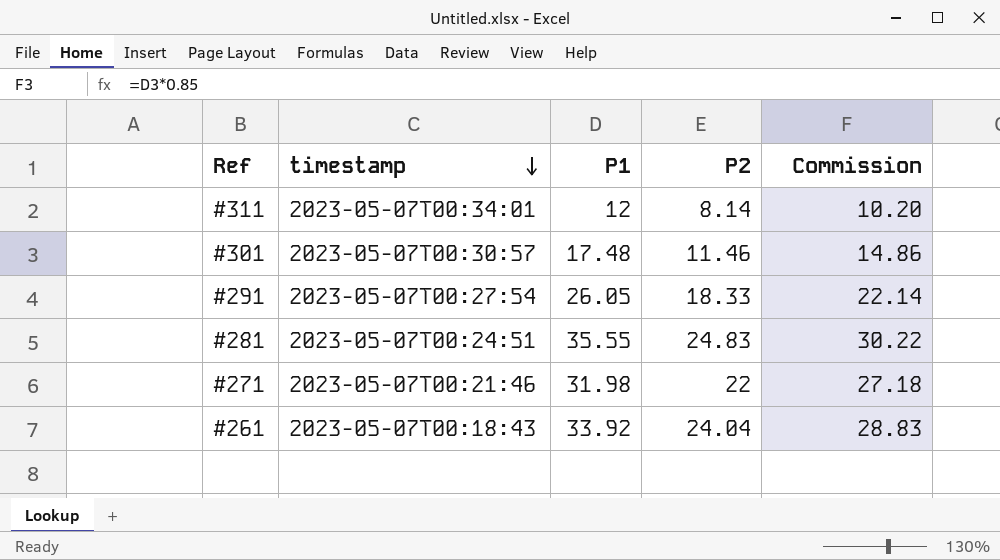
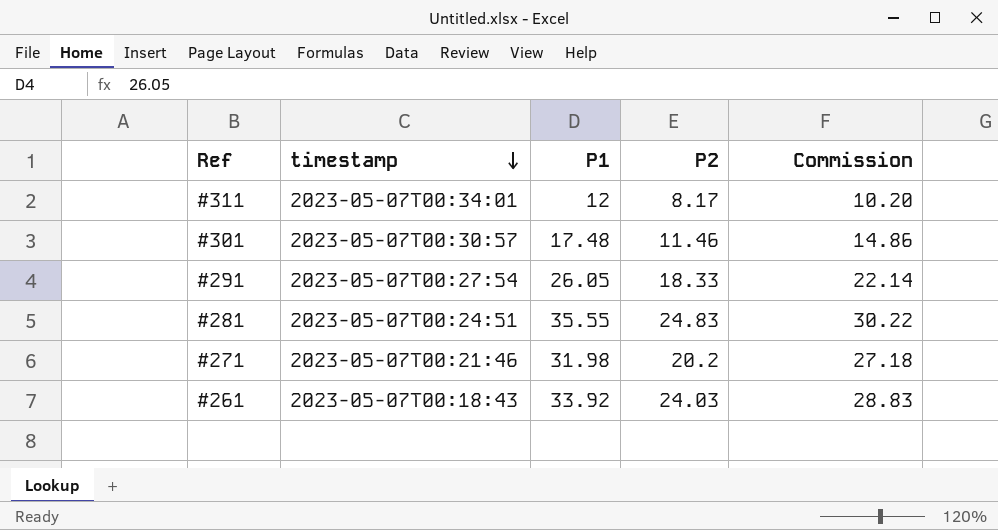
#311 | P2: 8.14 -> 8.17
#271 | P2: 22 -> 20.2
#261 | P2: 24.04 -> 24.03

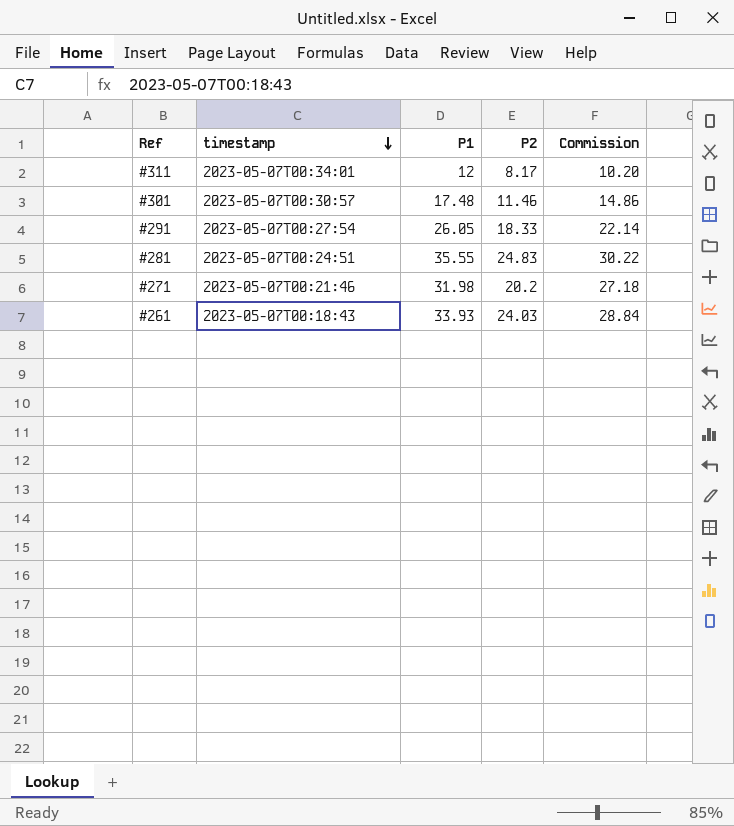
#261 | P1: 33.92 -> 33.93
#261 | Commission: 28.83 -> 28.84

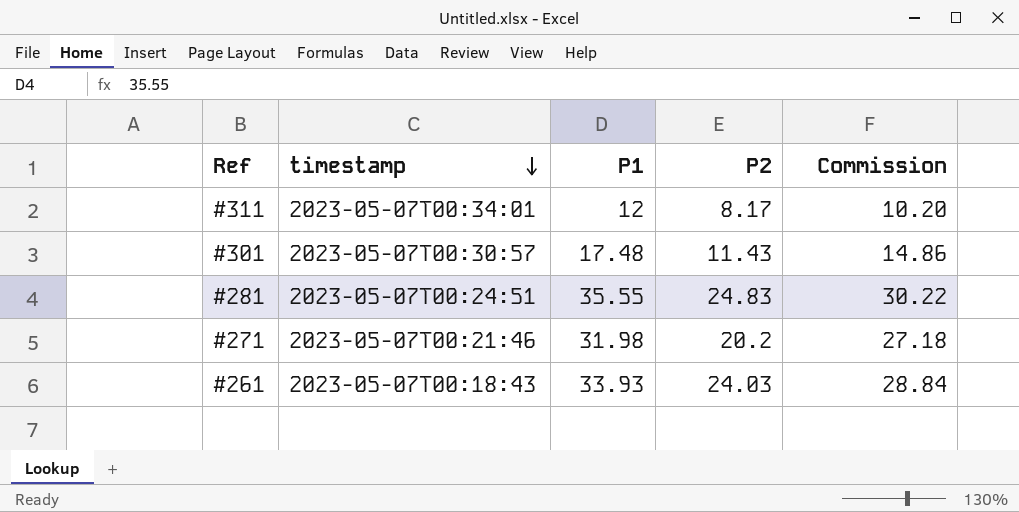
row #291: 2023-05-07T00:27:54 | 26.05 | 18.33 | 22.14 -> none
#301 | P2: 11.46 -> 11.43

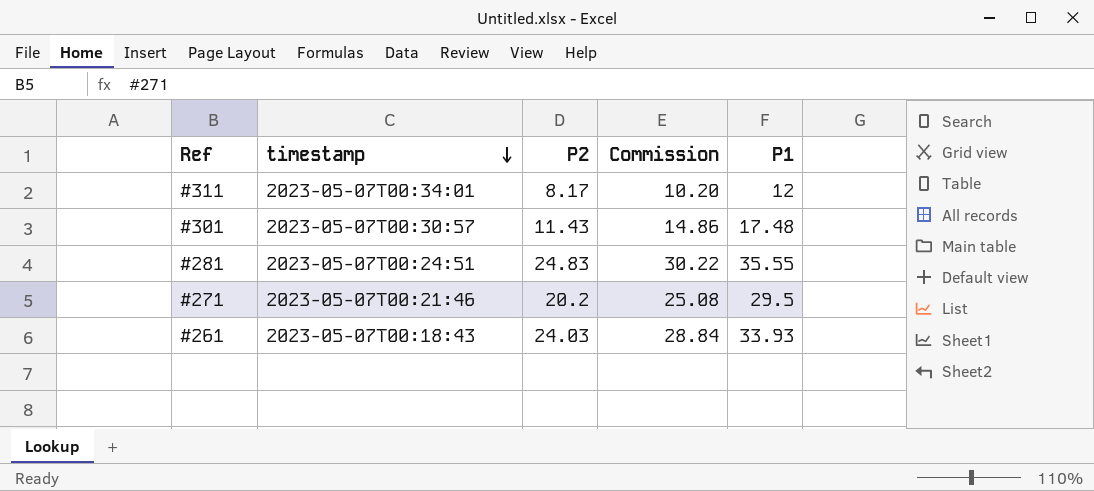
column P1 | position: 3 -> 5
#271 | Commission: 27.18 -> 25.08
#271 | P1: 31.98 -> 29.5

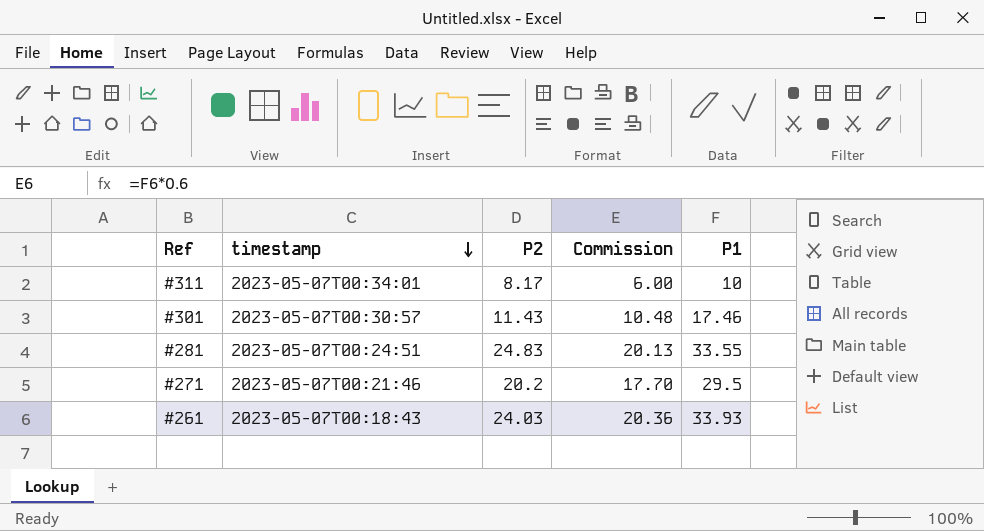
column Commission | formula: [P1] * 0.85 -> [P1] * 0.6
#311 | P1: 12 -> 10
#301 | P1: 17.48 -> 17.46
#281 | P1: 35.55 -> 33.55

